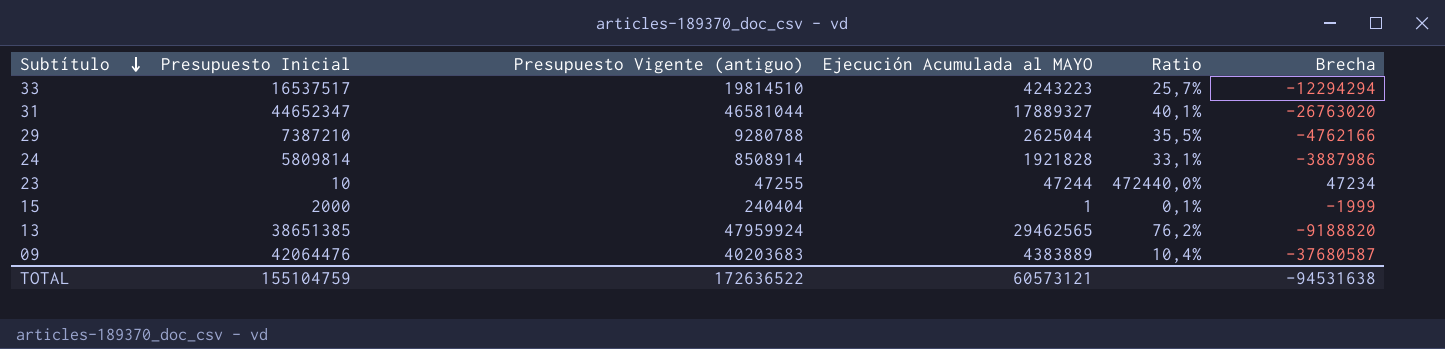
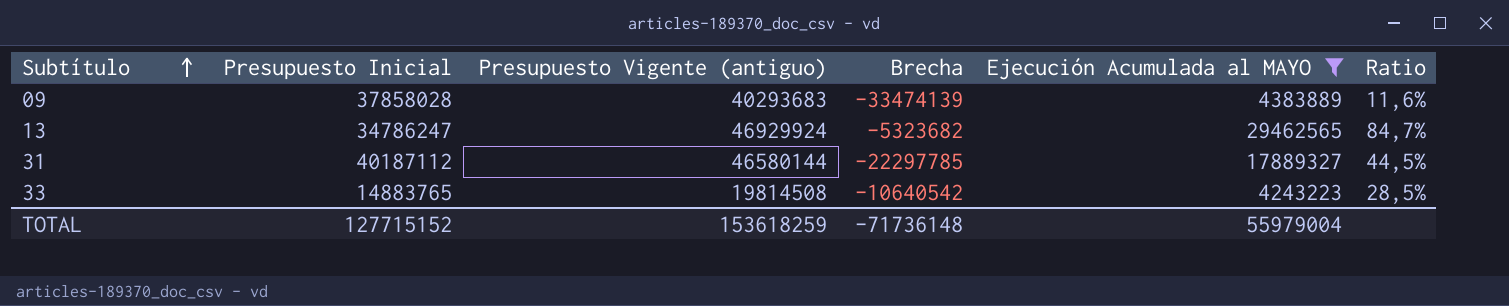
filter: none -> Ejecución Acumulada al MAYO >= 4243223
row order: Subtítulo descending -> Subtítulo ascending
column Brecha | position: 6 -> 4
09 | Presupuesto Inicial: 42064476 -> 37858028
09 | Presupuesto Vigente (antiguo): 40203683 -> 40293683
09 | Brecha: -37680587 -> -33474139
09 | Ratio: 10,4% -> 11,6%
13 | Presupuesto Inicial: 38651385 -> 34786247
13 | Presupuesto Vigente (antiguo): 47959924 -> 46929924
13 | Brecha: -9188820 -> -5323682
13 | Ratio: 76,2% -> 84,7%
31 | Presupuesto Inicial: 44652347 -> 40187112
31 | Presupuesto Vigente (antiguo): 46581044 -> 46580144
31 | Brecha: -26763020 -> -22297785
31 | Ratio: 40,1% -> 44,5%
33 | Presupuesto Inicial: 16537517 -> 14883765
33 | Presupuesto Vigente (antiguo): 19814510 -> 19814508
33 | Brecha: -12294294 -> -10640542
33 | Ratio: 25,7% -> 28,5%
TOTAL | Presupuesto Inicial: 155104759 -> 127715152
TOTAL | Presupuesto Vigente (antiguo): 172636522 -> 153618259
TOTAL | Brecha: -94531638 -> -71736148
TOTAL | Ejecución Acumulada al MAYO: 60573121 -> 55979004

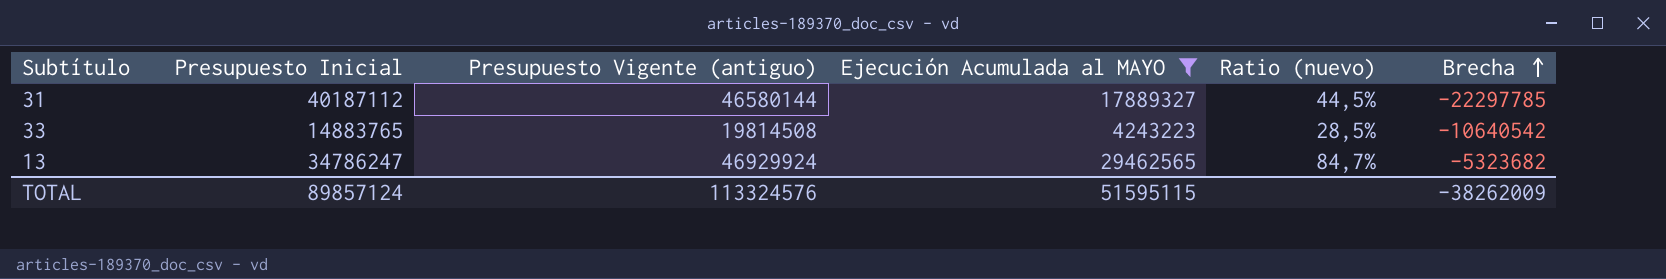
row order: Subtítulo ascending -> Brecha ascending
column name: Ratio -> Ratio (nuevo)
column Brecha | position: 4 -> 6
row 09: 37858028 | 40293683 | -33474139 | 4383889 | 11,6% -> none
TOTAL | Presupuesto Inicial: 127715152 -> 89857124
TOTAL | Presupuesto Vigente (antiguo): 153618259 -> 113324576
TOTAL | Ejecución Acumulada al MAYO: 55979004 -> 51595115
TOTAL | Brecha: -71736148 -> -38262009

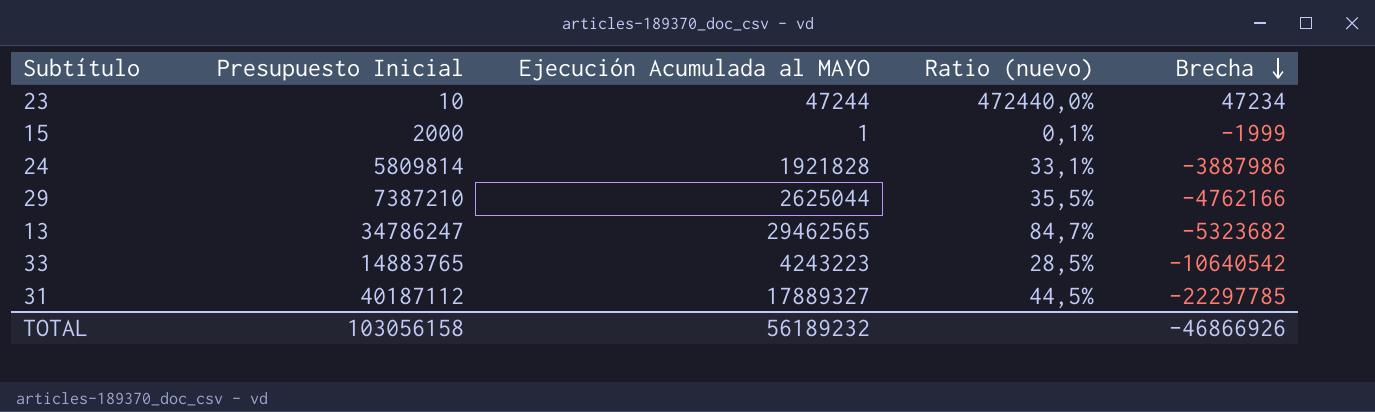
filter: Ejecución Acumulada al MAYO >= 4243223 -> none
row order: Brecha ascending -> Brecha descending
column Presupuesto Vigente (antiguo) | position: 3 -> none
TOTAL | Presupuesto Inicial: 89857124 -> 103056158
TOTAL | Ejecución Acumulada al MAYO: 51595115 -> 56189232
TOTAL | Brecha: -38262009 -> -46866926

